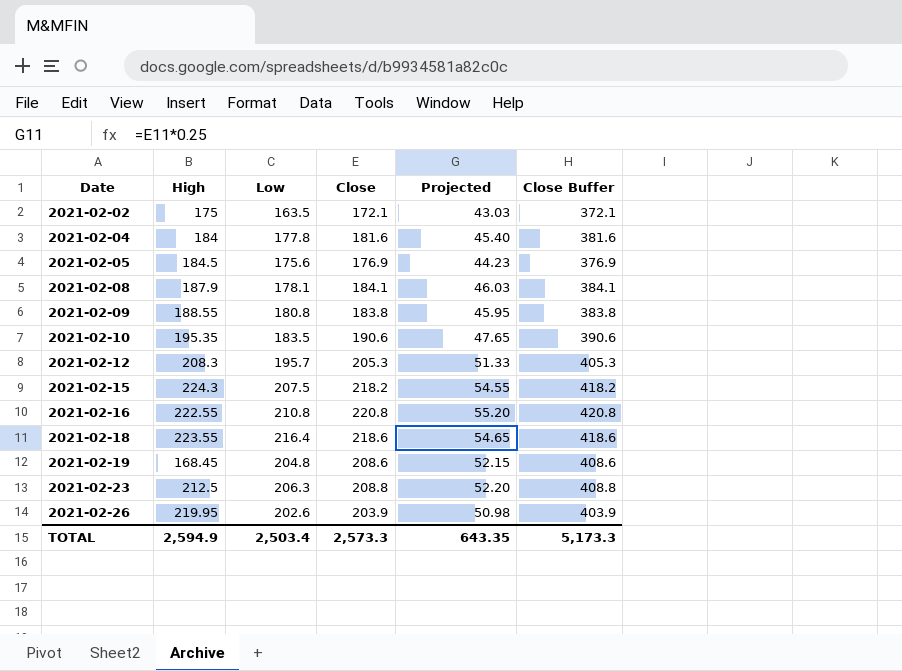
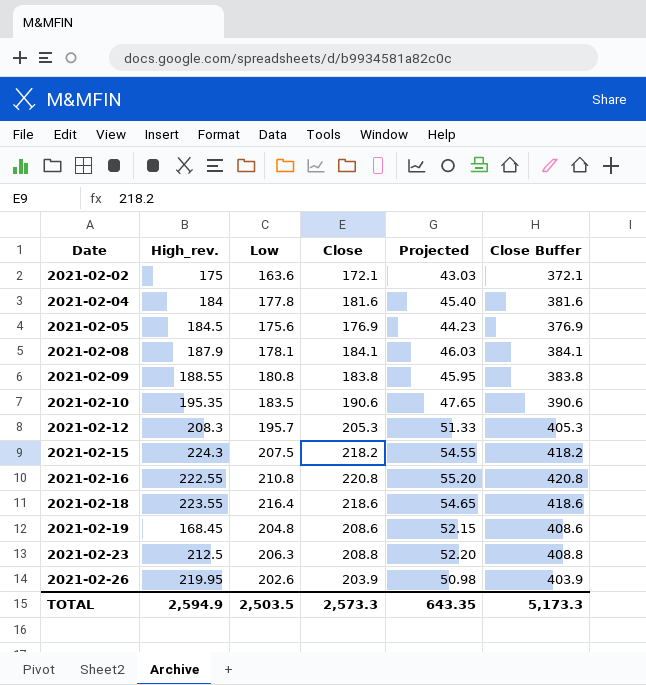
column name: High -> High_rev.
2021-02-02 | Low: 163.5 -> 163.6
TOTAL | Low: 2,503.4 -> 2,503.5

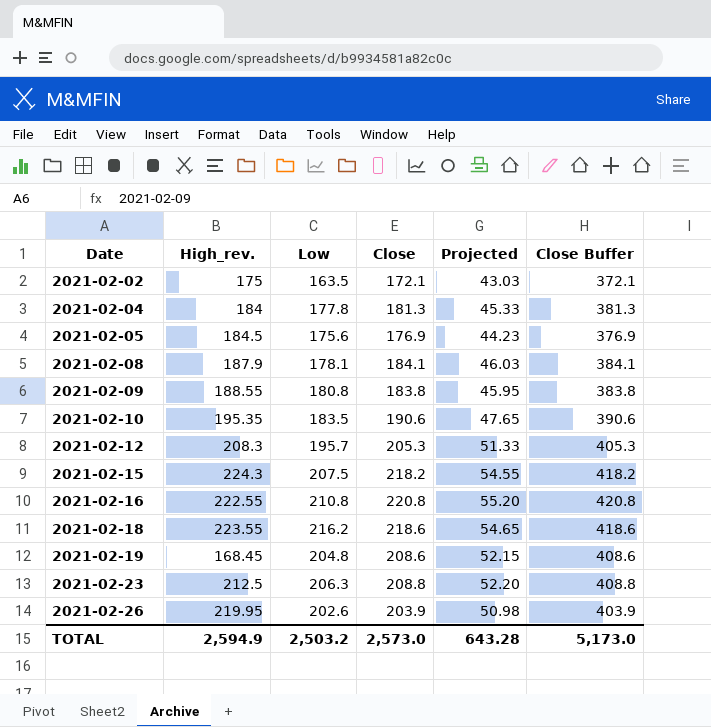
2021-02-02 | Low: 163.6 -> 163.5
2021-02-04 | Close: 181.6 -> 181.3
2021-02-04 | Projected: 45.40 -> 45.33
2021-02-04 | Close Buffer: 381.6 -> 381.3
2021-02-18 | Low: 216.4 -> 216.2
TOTAL | Low: 2,503.5 -> 2,503.2
TOTAL | Close: 2,573.3 -> 2,573.0
TOTAL | Projected: 643.35 -> 643.28
TOTAL | Close Buffer: 5,173.3 -> 5,173.0

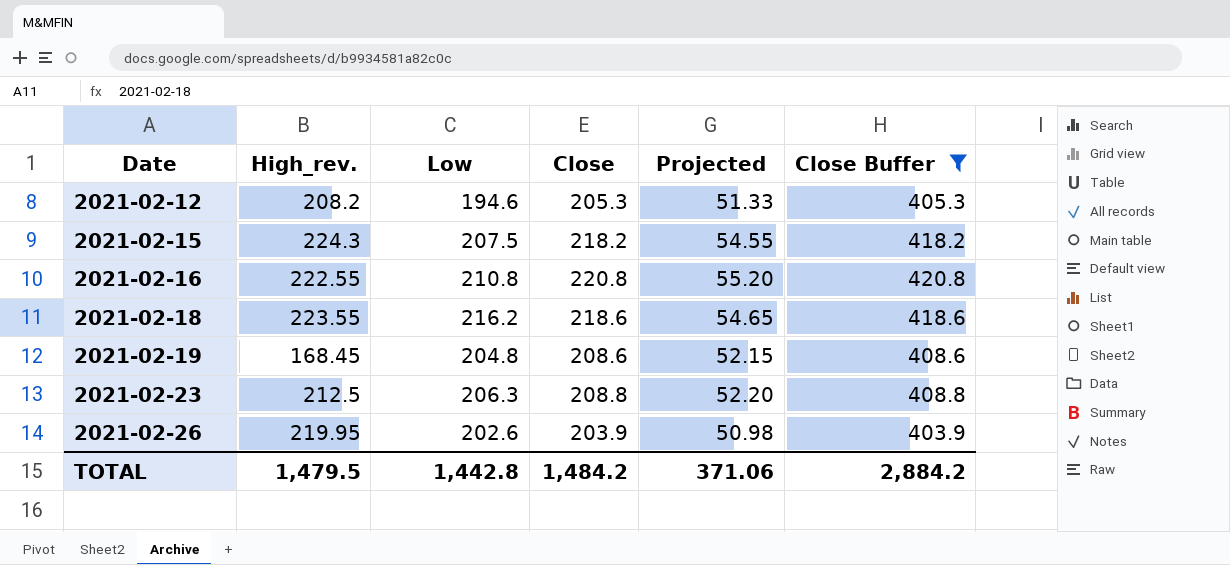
filter: none -> Close Buffer >= 403.9
2021-02-12 | High_rev.: 208.3 -> 208.2
2021-02-12 | Low: 195.7 -> 194.6
TOTAL | High_rev.: 2,594.9 -> 1,479.5
TOTAL | Low: 2,503.2 -> 1,442.8
TOTAL | Close: 2,573.0 -> 1,484.2
TOTAL | Projected: 643.28 -> 371.06
TOTAL | Close Buffer: 5,173.0 -> 2,884.2

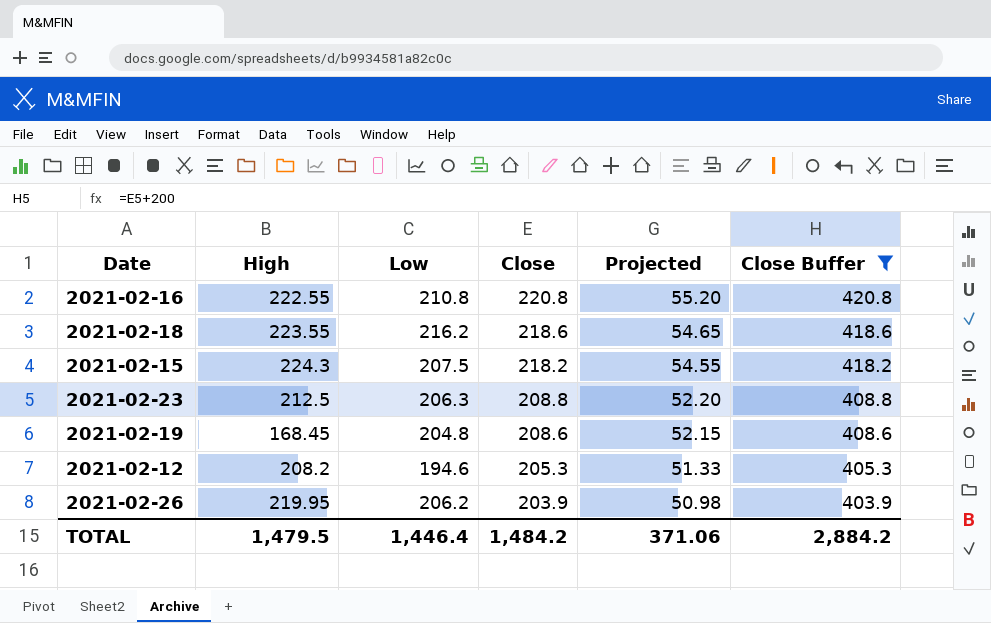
row order: Date ascending -> Close descending
column name: High_rev. -> High
2021-02-26 | Low: 202.6 -> 206.2
TOTAL | Low: 1,442.8 -> 1,446.4

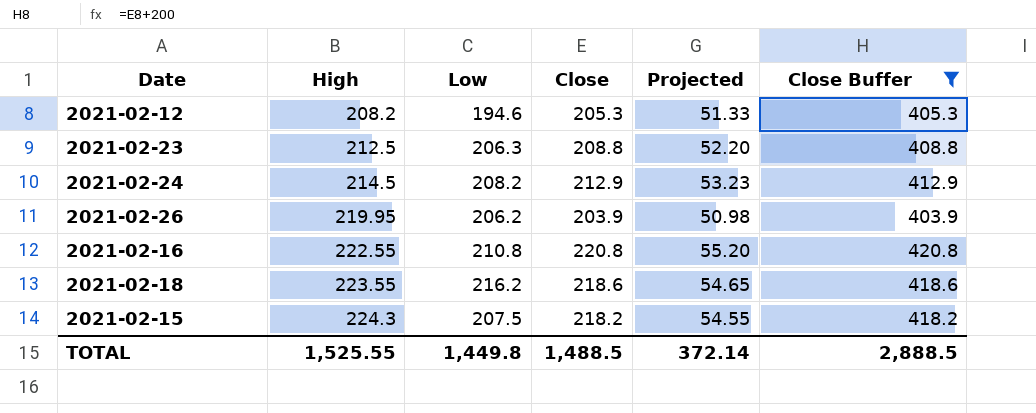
row order: Close descending -> High ascending
row 2021-02-19: 168.45 | 204.8 | 208.6 | 52.15 | 408.6 -> none
row 2021-02-24: none -> 214.5 | 208.2 | 212.9 | 53.23 | 412.9
TOTAL | High: 1,479.5 -> 1,525.55
TOTAL | Low: 1,446.4 -> 1,449.8
TOTAL | Close: 1,484.2 -> 1,488.5
TOTAL | Projected: 371.06 -> 372.14
TOTAL | Close Buffer: 2,884.2 -> 2,888.5

